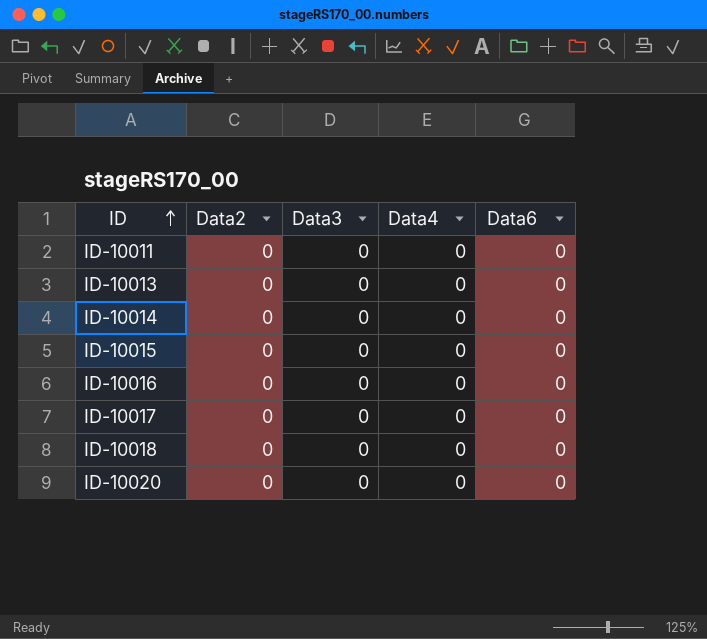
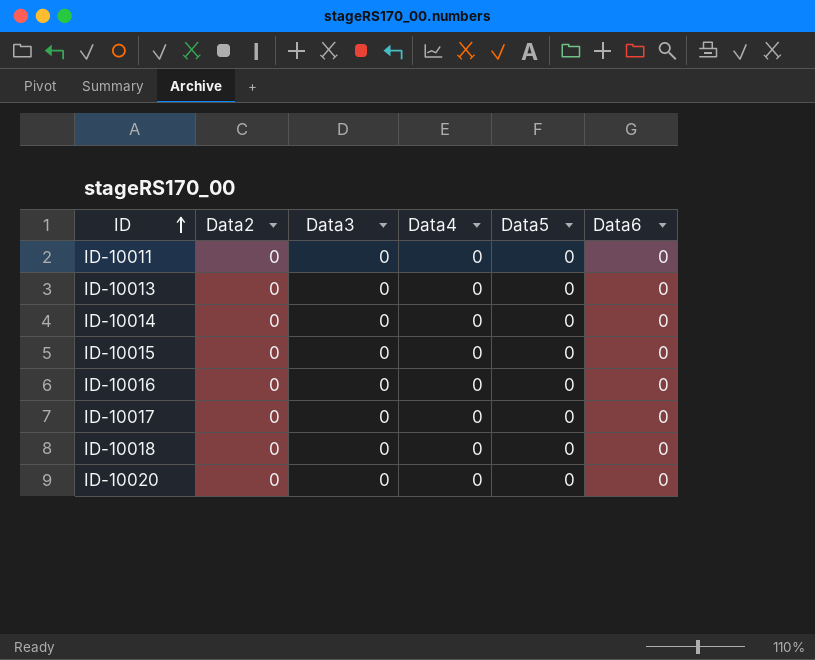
column Data5 | position: none -> 5

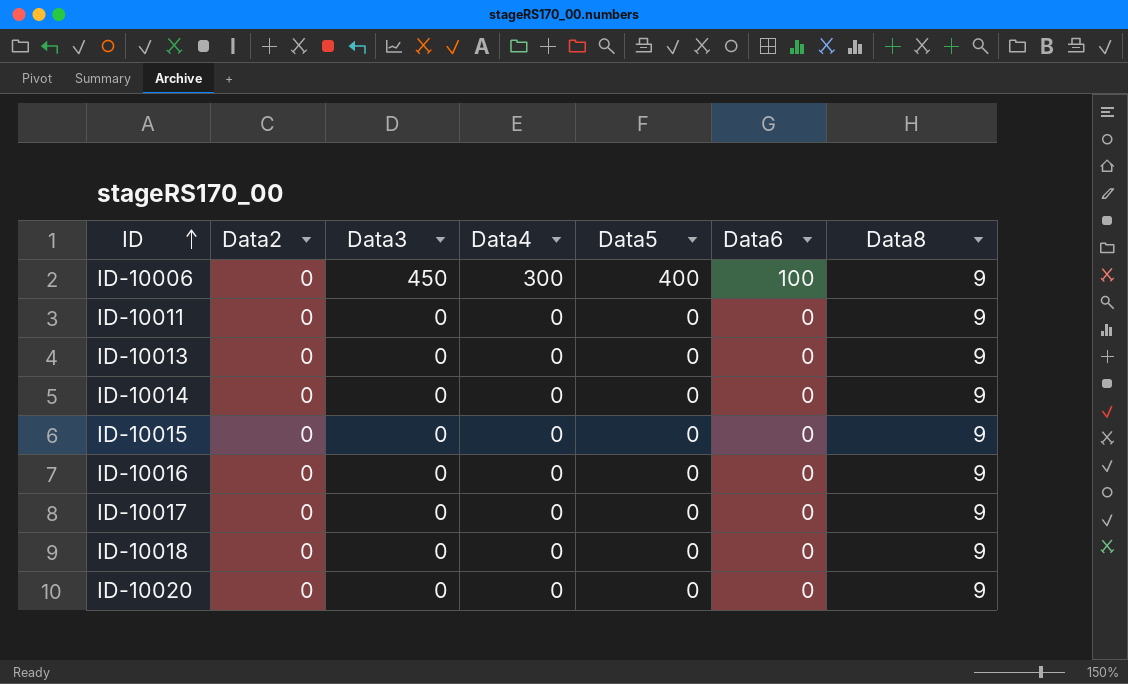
column Data8 | position: none -> 7
row ID-10006: none -> 0 | 450 | 300 | 400 | 100 | 9

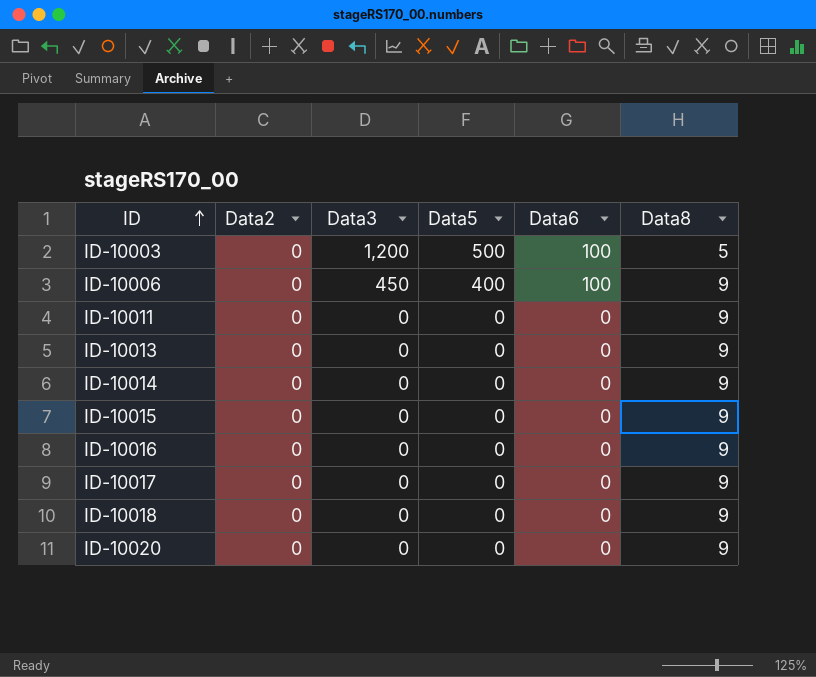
column Data4 | position: 4 -> none
row ID-10003: none -> 0 | 1,200 | 500 | 100 | 5

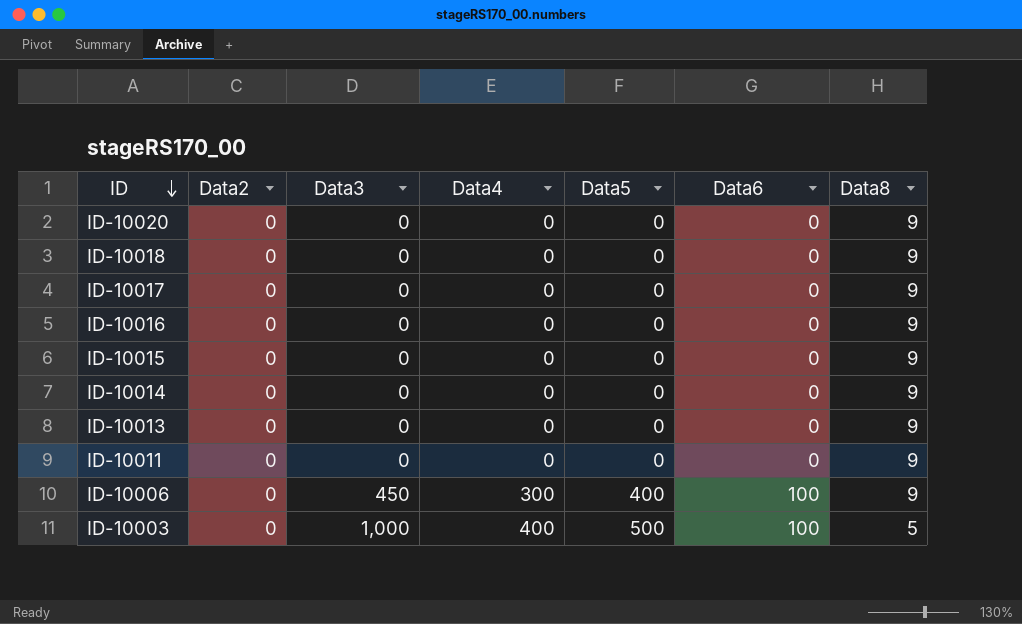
row order: ID ascending -> ID descending
column Data4 | position: none -> 4
ID-10003 | Data3: 1,200 -> 1,000

